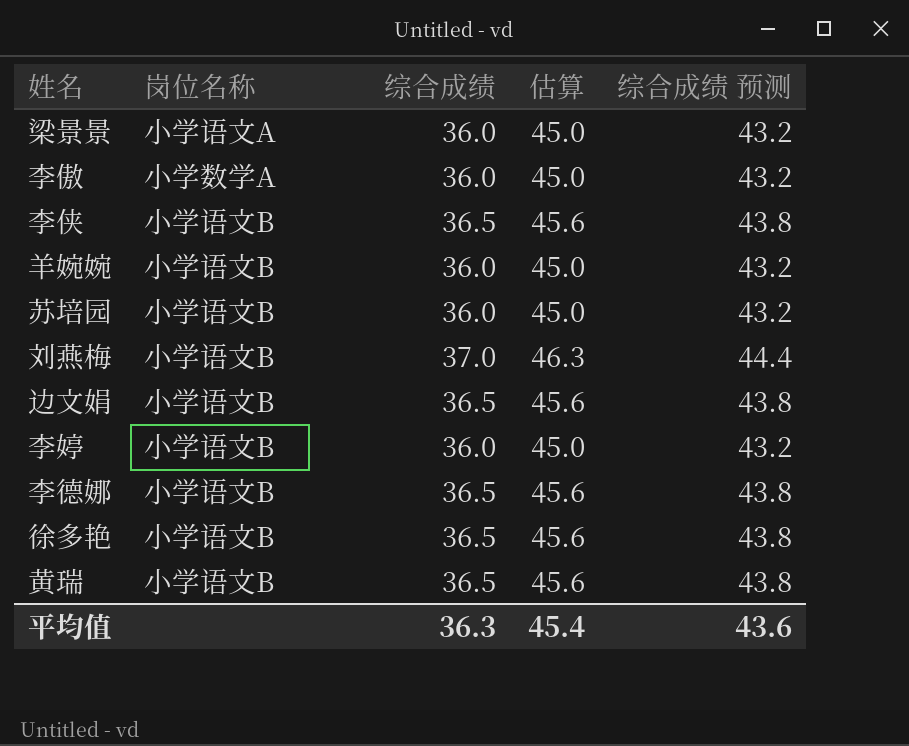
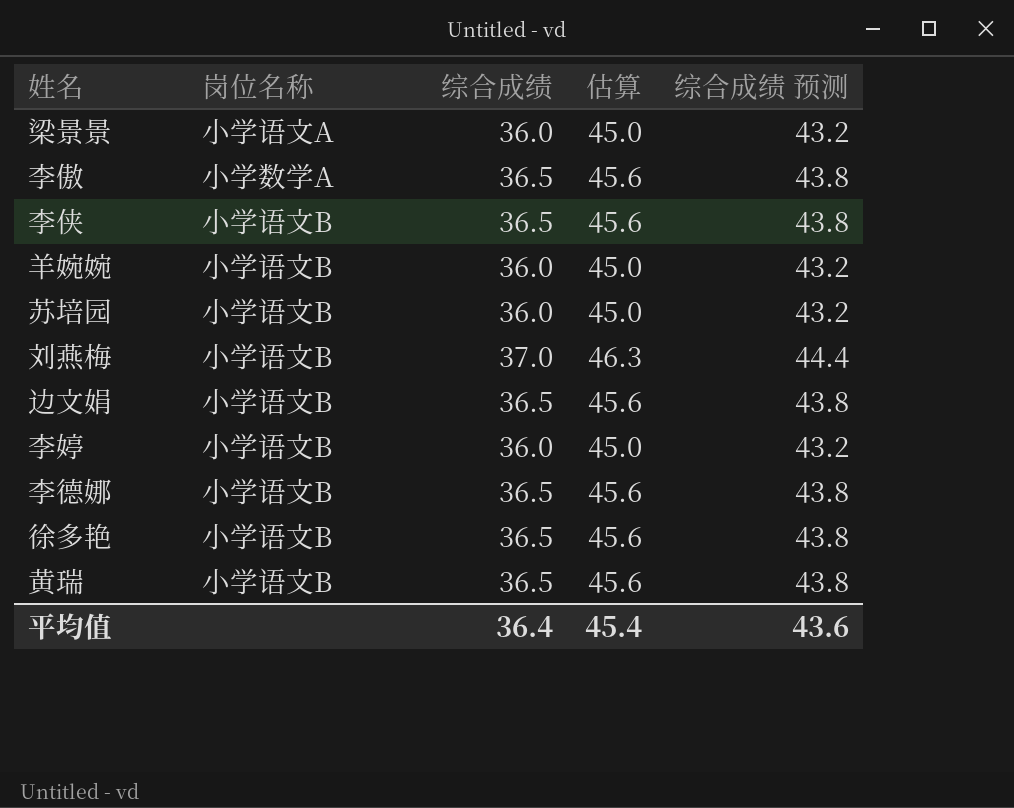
李傲 | 综合成绩: 36.0 -> 36.5
李傲 | 估算: 45.0 -> 45.6
李傲 | 综合成绩 预测: 43.2 -> 43.8
平均值 | 综合成绩: 36.3 -> 36.4

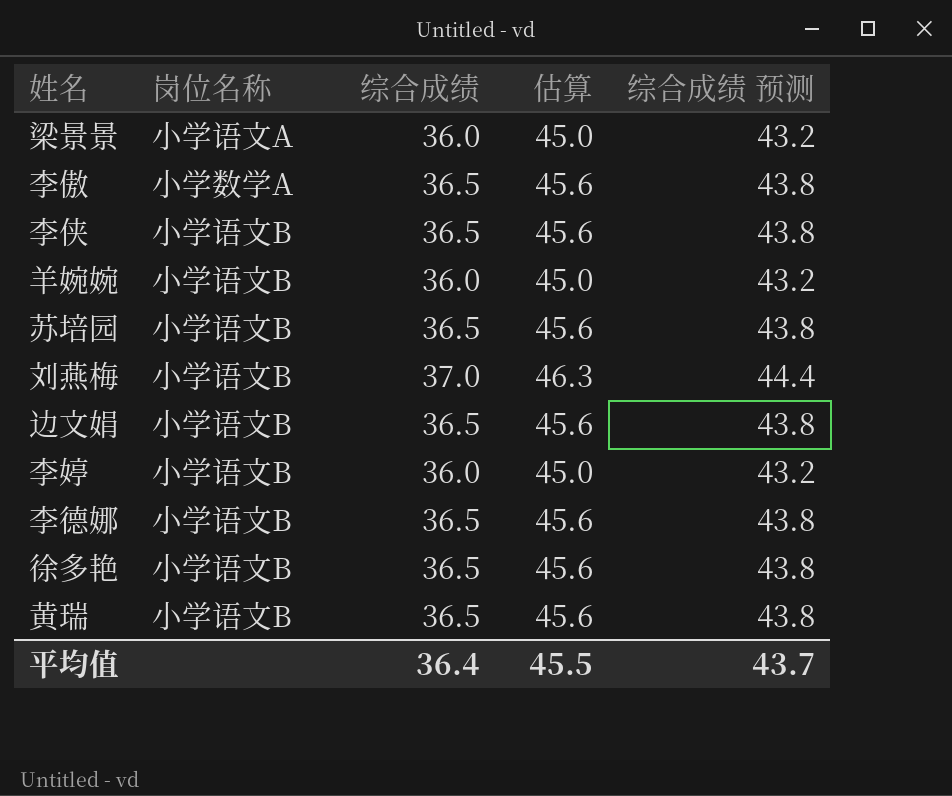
苏培园 | 综合成绩: 36.0 -> 36.5
苏培园 | 估算: 45.0 -> 45.6
苏培园 | 综合成绩 预测: 43.2 -> 43.8
平均值 | 估算: 45.4 -> 45.5
平均值 | 综合成绩 预测: 43.6 -> 43.7

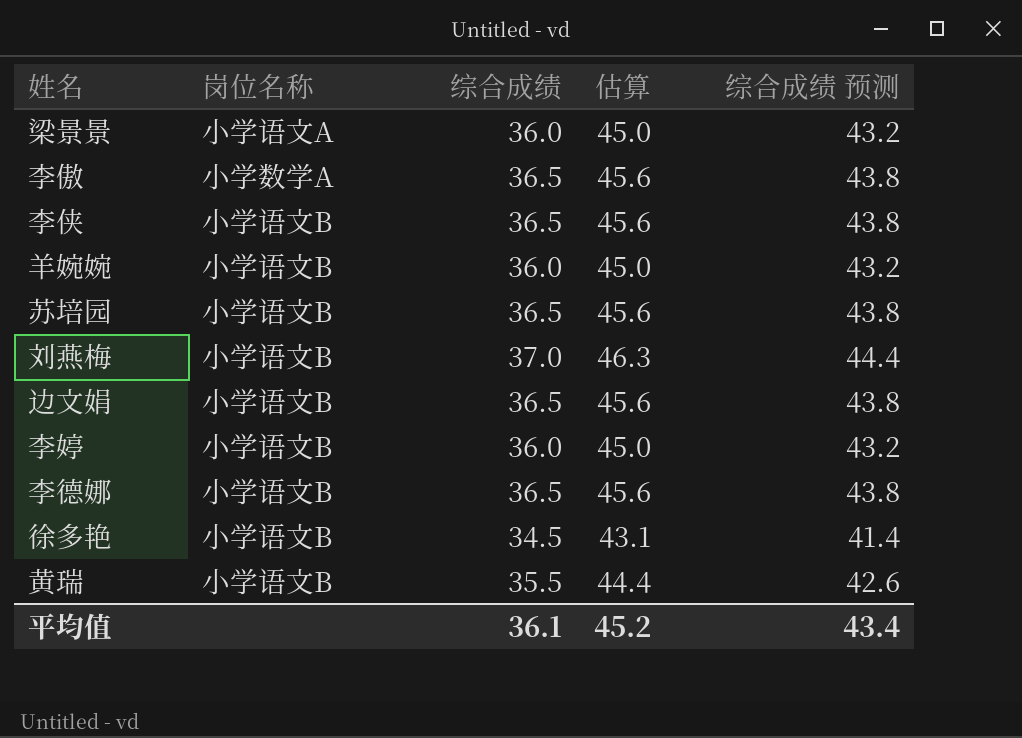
徐多艳 | 综合成绩: 36.5 -> 34.5
徐多艳 | 估算: 45.6 -> 43.1
徐多艳 | 综合成绩 预测: 43.8 -> 41.4
黄瑞 | 综合成绩: 36.5 -> 35.5
黄瑞 | 估算: 45.6 -> 44.4
黄瑞 | 综合成绩 预测: 43.8 -> 42.6
平均值 | 综合成绩: 36.4 -> 36.1
平均值 | 估算: 45.5 -> 45.2
平均值 | 综合成绩 预测: 43.7 -> 43.4

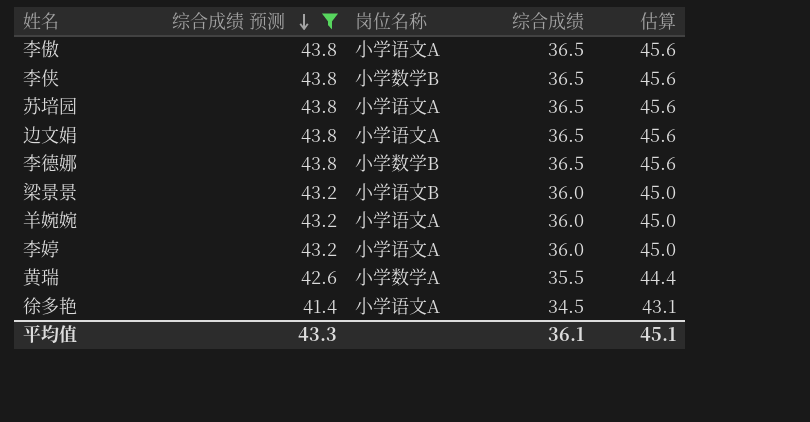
filter: none -> 综合成绩 预测 != 44.4
row order: none -> 综合成绩 预测 descending
column 综合成绩 预测 | position: 5 -> 2
李傲 | 岗位名称: 小学数学A -> 小学语文A
李侠 | 岗位名称: 小学语文B -> 小学数学B
苏培园 | 岗位名称: 小学语文B -> 小学语文A
边文娟 | 岗位名称: 小学语文B -> 小学语文A
李德娜 | 岗位名称: 小学语文B -> 小学数学B
梁景景 | 岗位名称: 小学语文A -> 小学语文B
羊婉婉 | 岗位名称: 小学语文B -> 小学语文A
李婷 | 岗位名称: 小学语文B -> 小学语文A
黄瑞 | 岗位名称: 小学语文B -> 小学数学A
徐多艳 | 岗位名称: 小学语文B -> 小学语文A
平均值 | 综合成绩 预测: 43.4 -> 43.3
平均值 | 估算: 45.2 -> 45.1

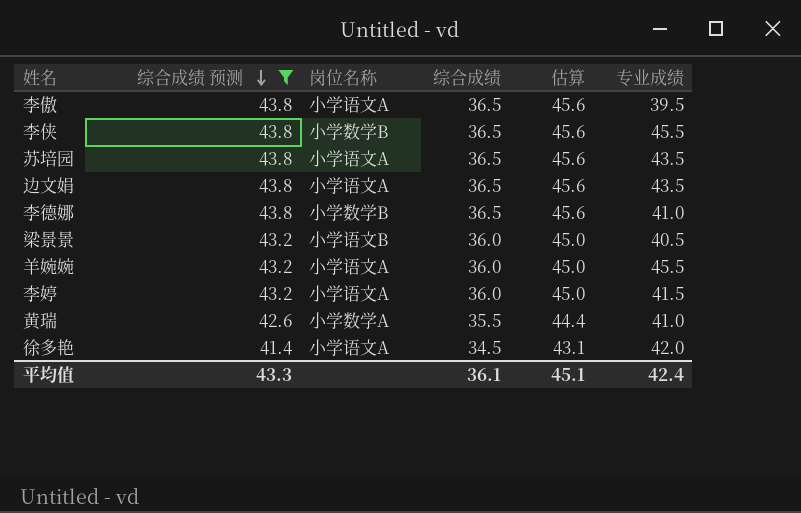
column 专业成绩 | position: none -> 6

